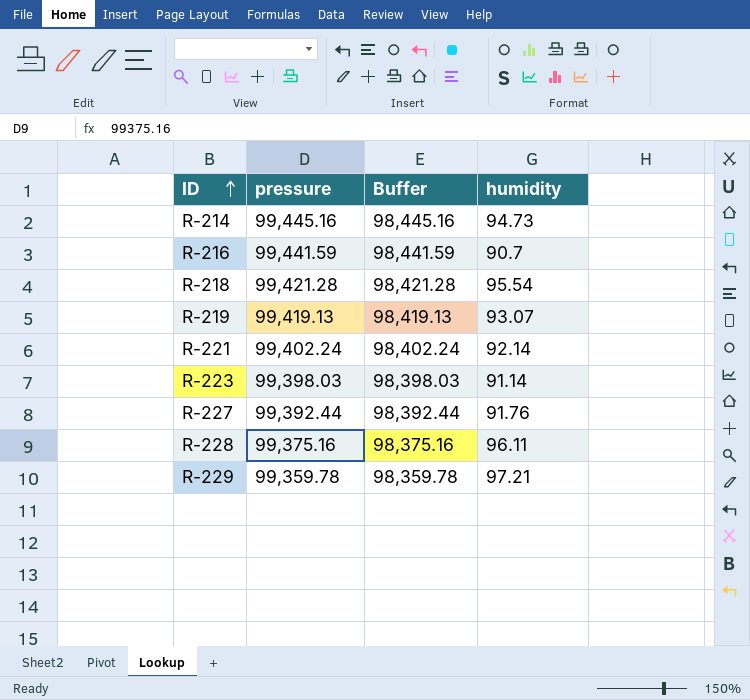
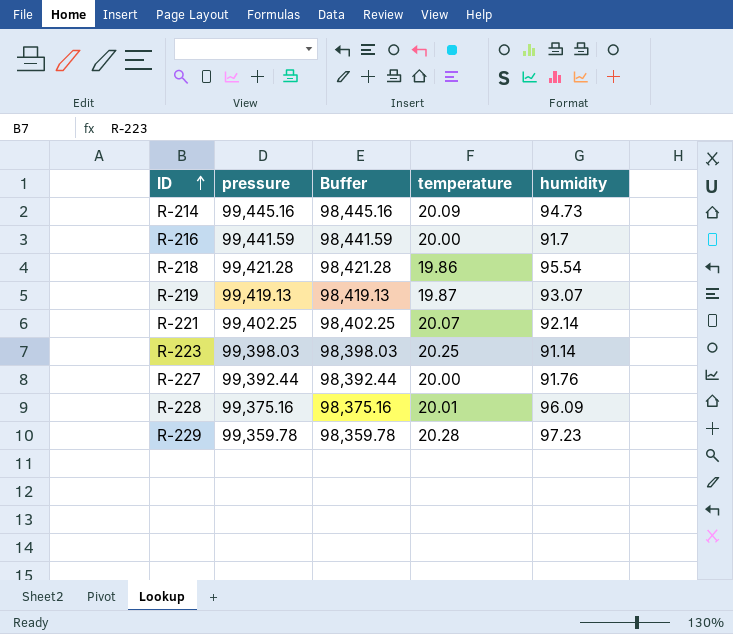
column temperature | position: none -> 4
R-216 | humidity: 90.7 -> 91.7
R-221 | pressure: 99,402.24 -> 99,402.25
R-221 | Buffer: 98,402.24 -> 98,402.25
R-228 | humidity: 96.11 -> 96.09
R-229 | humidity: 97.21 -> 97.23

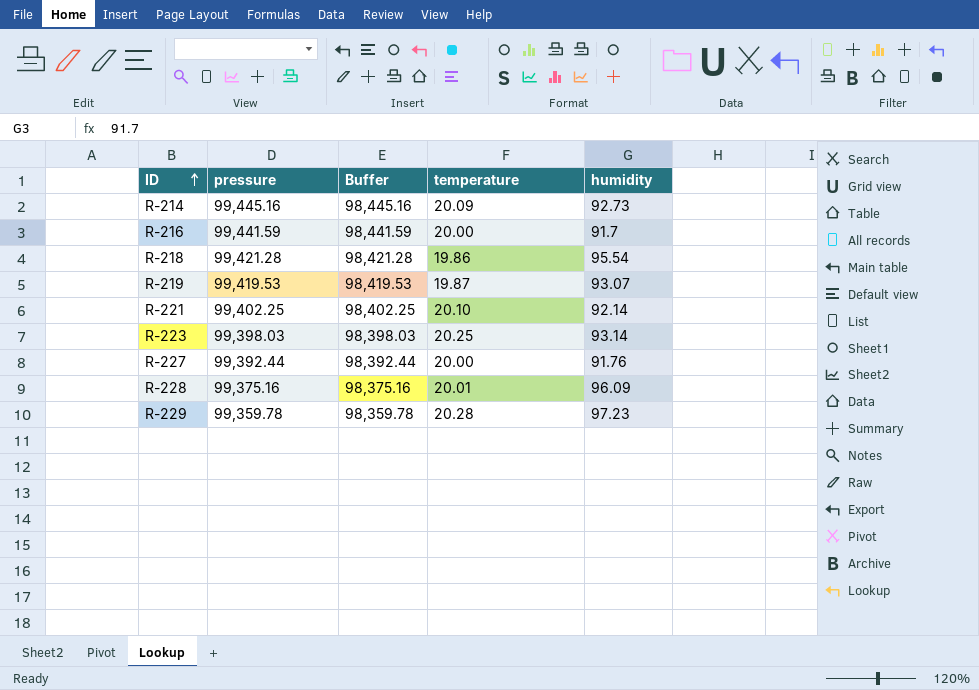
R-214 | humidity: 94.73 -> 92.73
R-219 | pressure: 99,419.13 -> 99,419.53
R-219 | Buffer: 98,419.13 -> 98,419.53
R-221 | temperature: 20.07 -> 20.10
R-223 | humidity: 91.14 -> 93.14

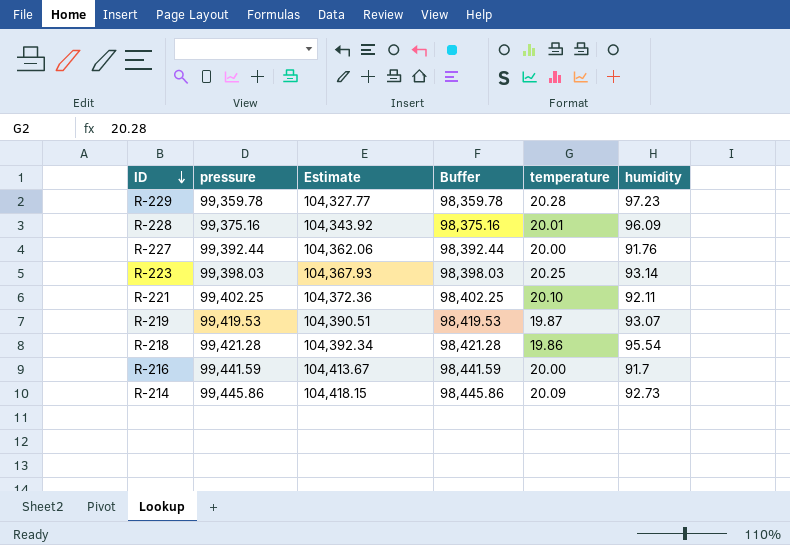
row order: ID ascending -> ID descending
column Estimate | formula: none -> [pressure] * 1.05
R-221 | humidity: 92.14 -> 92.11
R-214 | pressure: 99,445.16 -> 99,445.86
R-214 | Buffer: 98,445.16 -> 98,445.86

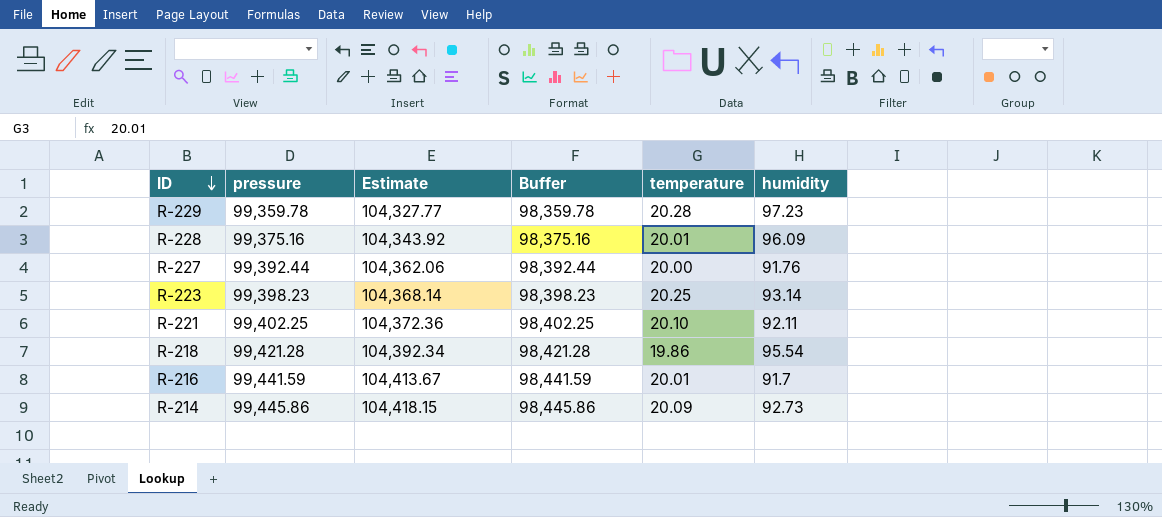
row R-219: 99,419.53 | 104,390.51 | 98,419.53 | 19.87 | 93.07 -> none
R-223 | pressure: 99,398.03 -> 99,398.23
R-223 | Estimate: 104,367.93 -> 104,368.14
R-223 | Buffer: 98,398.03 -> 98,398.23
R-216 | temperature: 20.00 -> 20.01

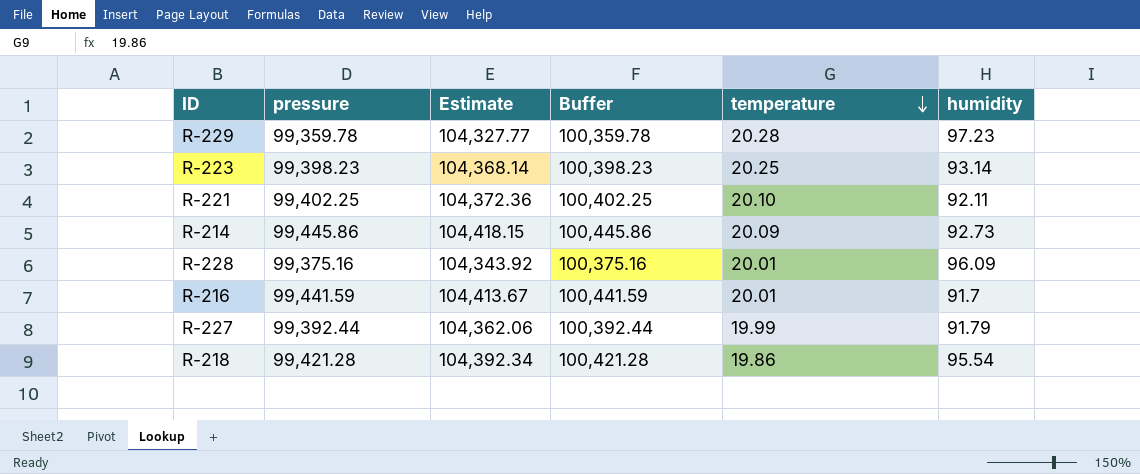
row order: ID descending -> temperature descending
column Buffer | formula: [pressure] - 1000 -> [pressure] + 1000
R-227 | temperature: 20.00 -> 19.99
R-227 | humidity: 91.76 -> 91.79

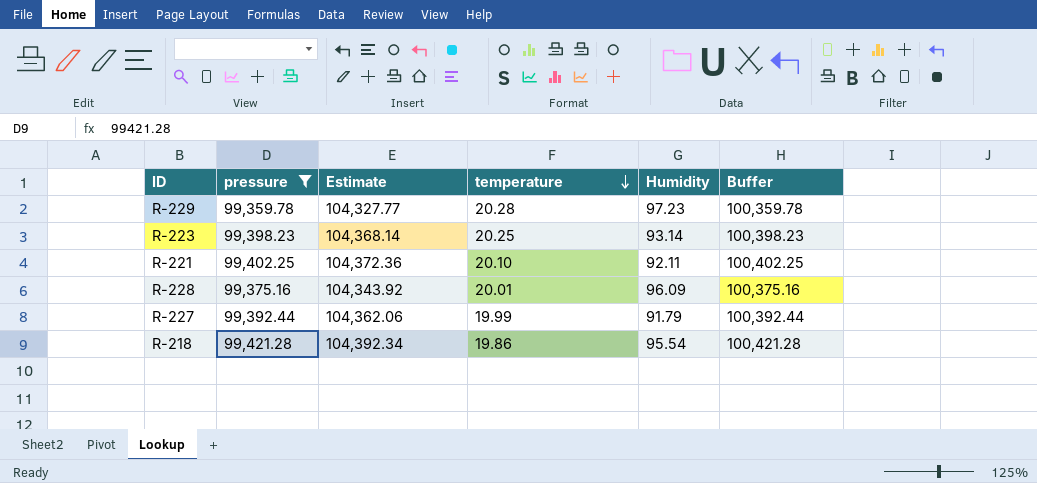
filter: none -> pressure <= 99,421.28
column name: humidity -> Humidity
column Buffer | position: 4 -> 6

